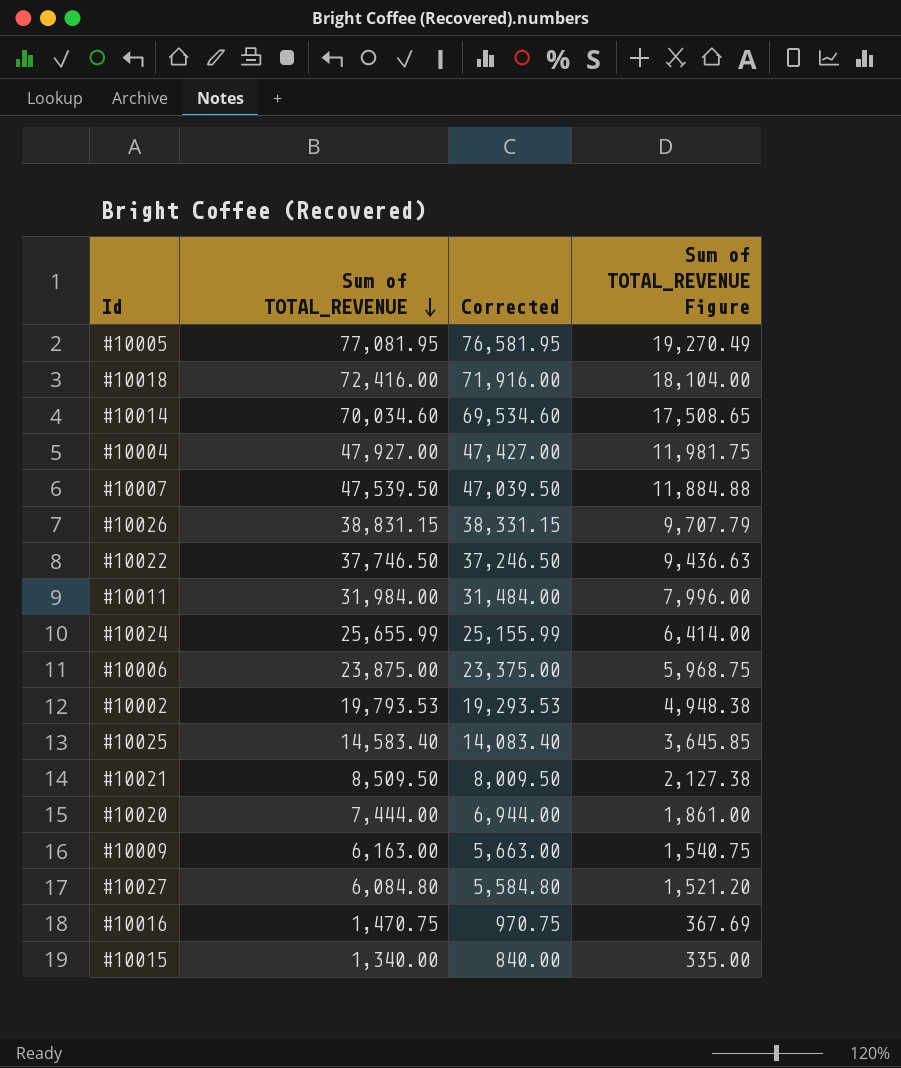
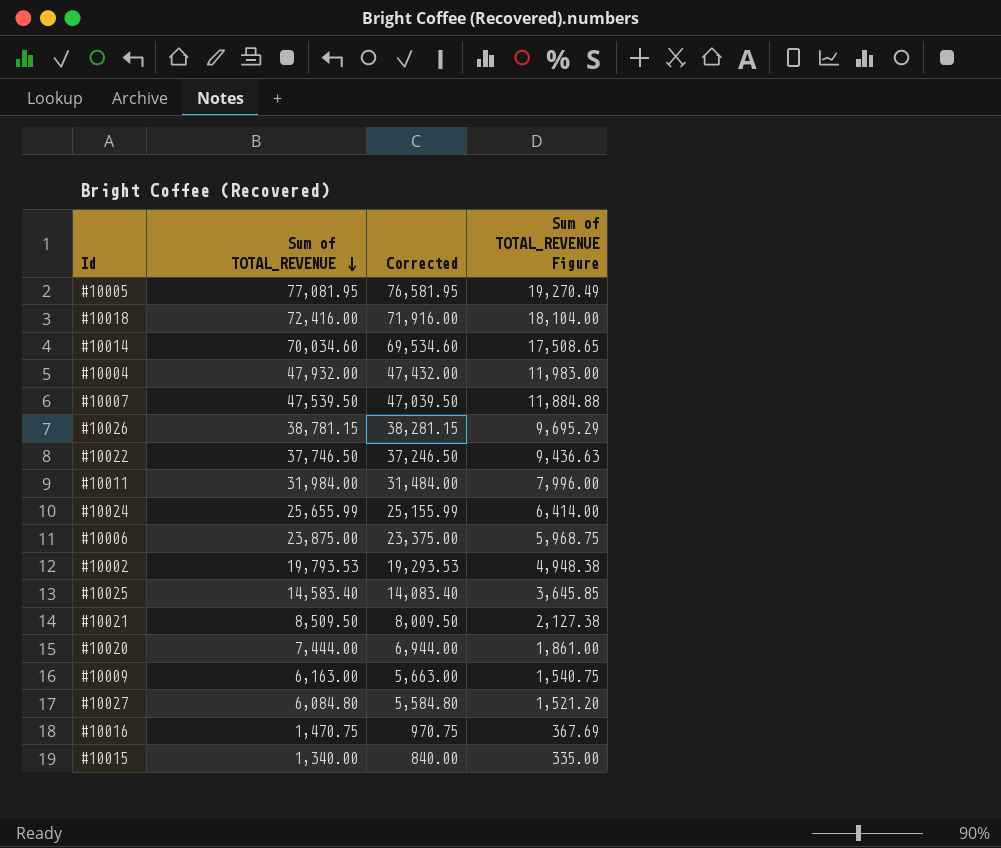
#10004 | Sum of TOTAL_REVENUE: 47,927.00 -> 47,932.00
#10004 | Corrected: 47,427.00 -> 47,432.00
#10004 | Sum of TOTAL_REVENUE Figure: 11,981.75 -> 11,983.00
#10026 | Sum of TOTAL_REVENUE: 38,831.15 -> 38,781.15
#10026 | Corrected: 38,331.15 -> 38,281.15
#10026 | Sum of TOTAL_REVENUE Figure: 9,707.79 -> 9,695.29

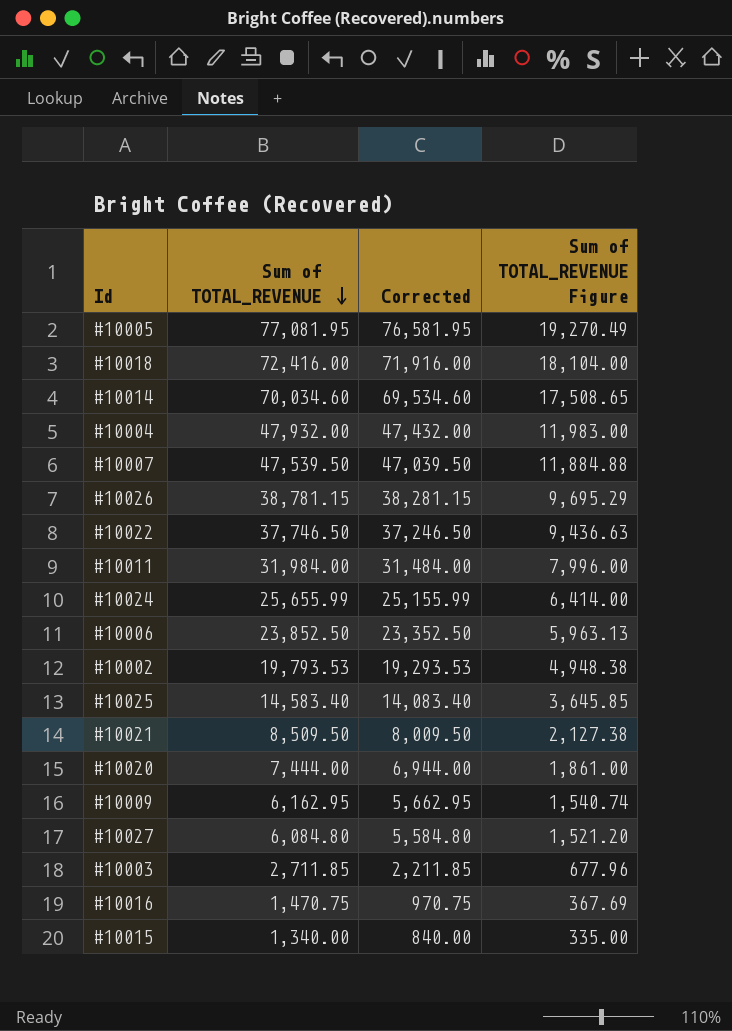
#10006 | Sum of TOTAL_REVENUE: 23,875.00 -> 23,852.50
#10006 | Corrected: 23,375.00 -> 23,352.50
#10006 | Sum of TOTAL_REVENUE Figure: 5,968.75 -> 5,963.13
#10009 | Sum of TOTAL_REVENUE: 6,163.00 -> 6,162.95
#10009 | Corrected: 5,663.00 -> 5,662.95
#10009 | Sum of TOTAL_REVENUE Figure: 1,540.75 -> 1,540.74
row #10003: none -> 2,711.85 | 2,211.85 | 677.96

